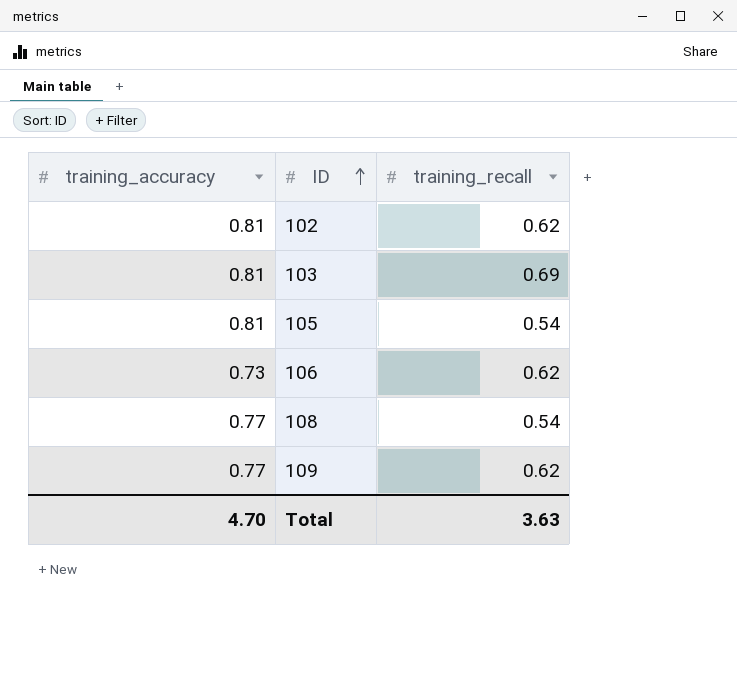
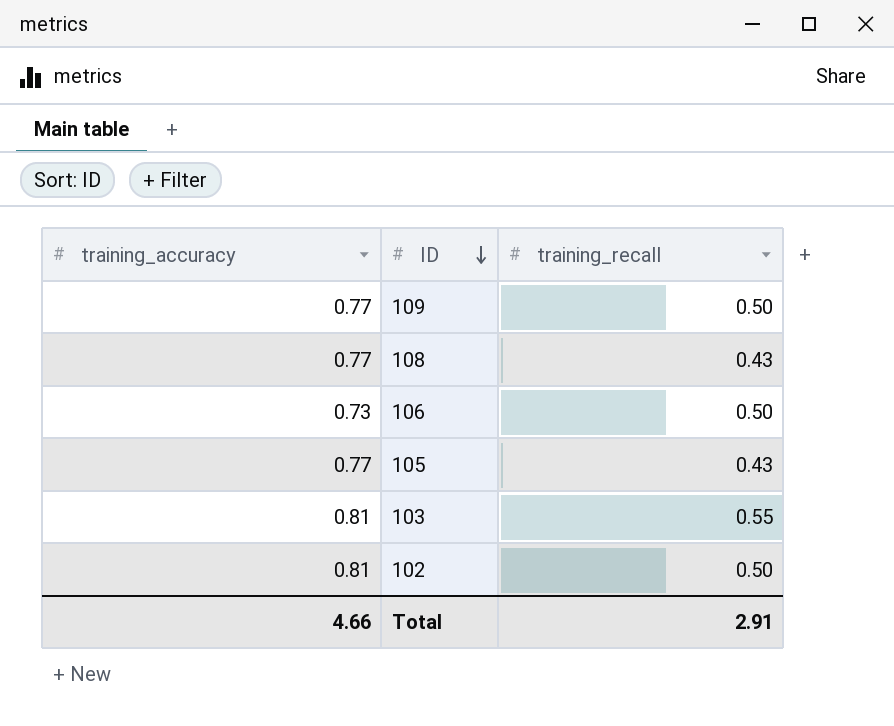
row order: ID ascending -> ID descending
109 | training_recall: 0.62 -> 0.50
108 | training_recall: 0.54 -> 0.43
106 | training_recall: 0.62 -> 0.50
105 | training_accuracy: 0.81 -> 0.77
105 | training_recall: 0.54 -> 0.43
103 | training_recall: 0.69 -> 0.55
102 | training_recall: 0.62 -> 0.50
Total | training_accuracy: 4.70 -> 4.66
Total | training_recall: 3.63 -> 2.91

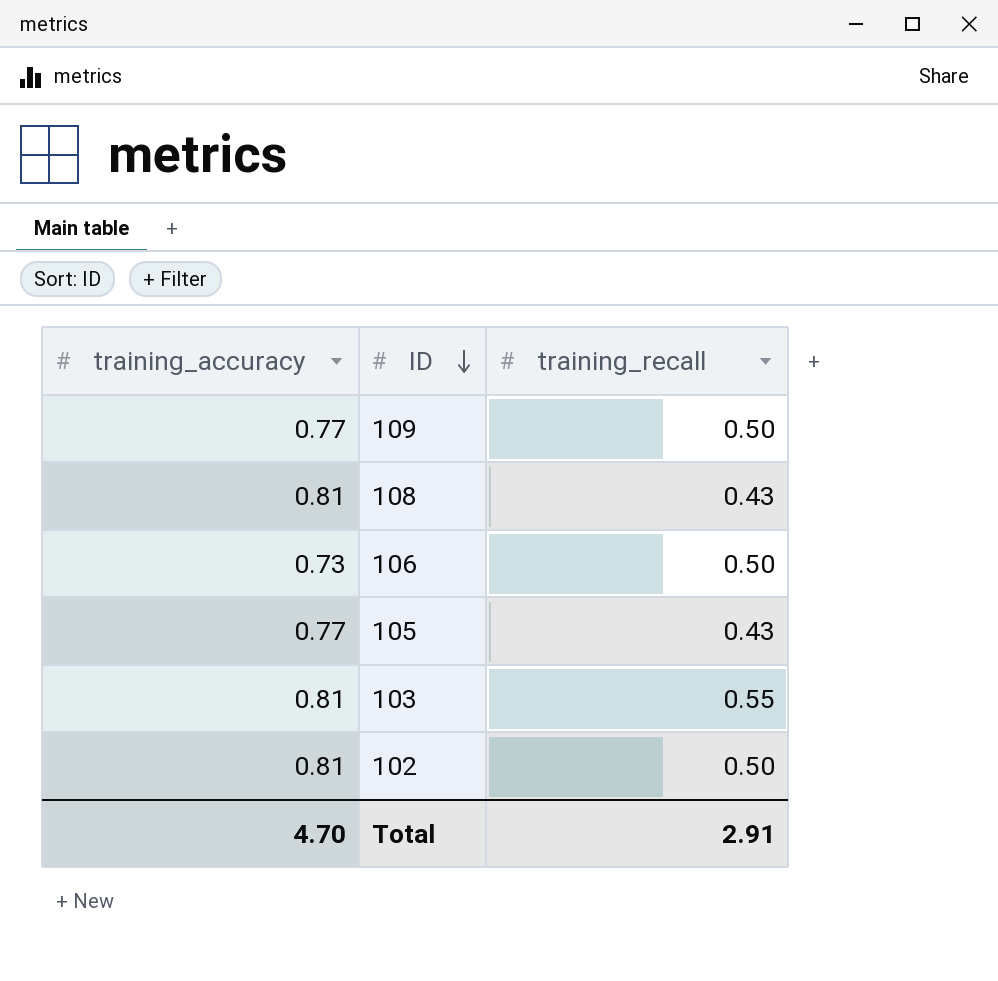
108 | training_accuracy: 0.77 -> 0.81
Total | training_accuracy: 4.66 -> 4.70

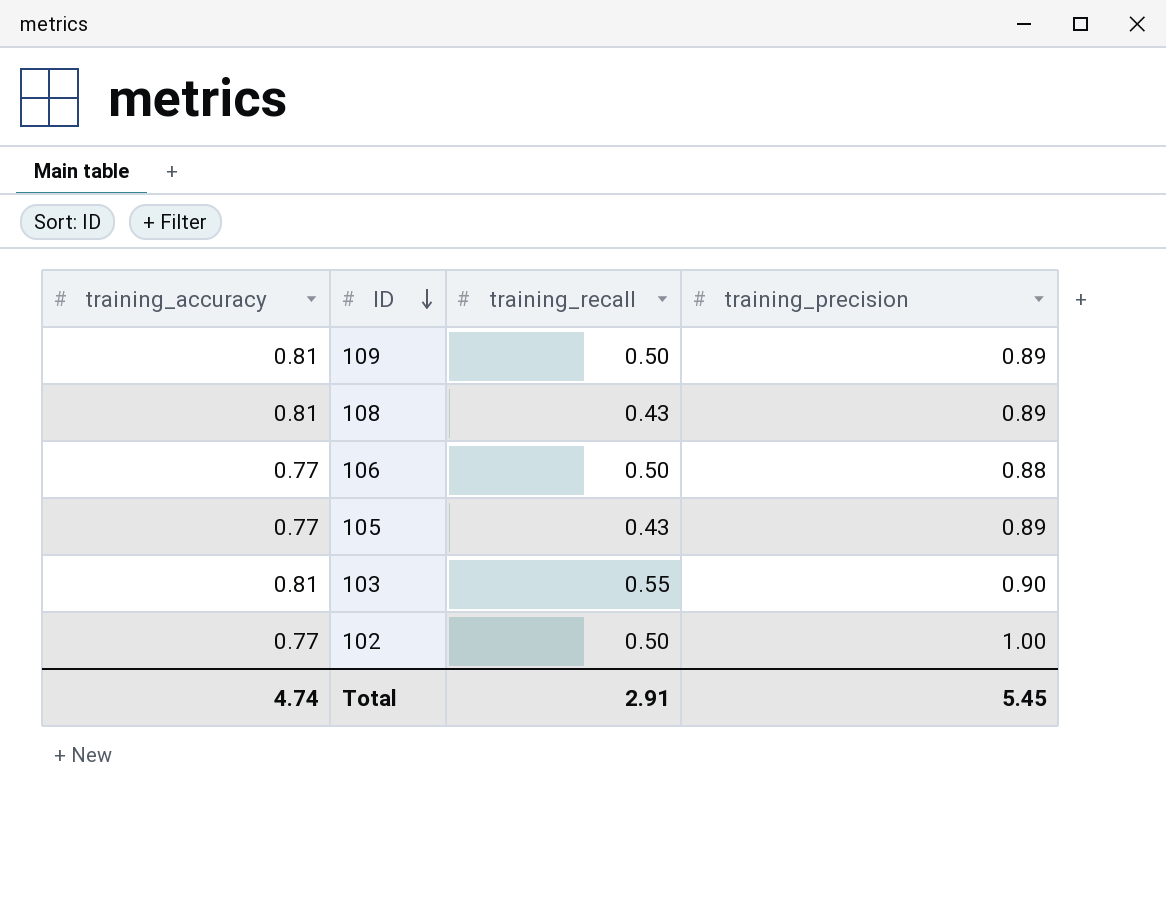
column training_precision | position: none -> 4
109 | training_accuracy: 0.77 -> 0.81
106 | training_accuracy: 0.73 -> 0.77
102 | training_accuracy: 0.81 -> 0.77
Total | training_accuracy: 4.70 -> 4.74

